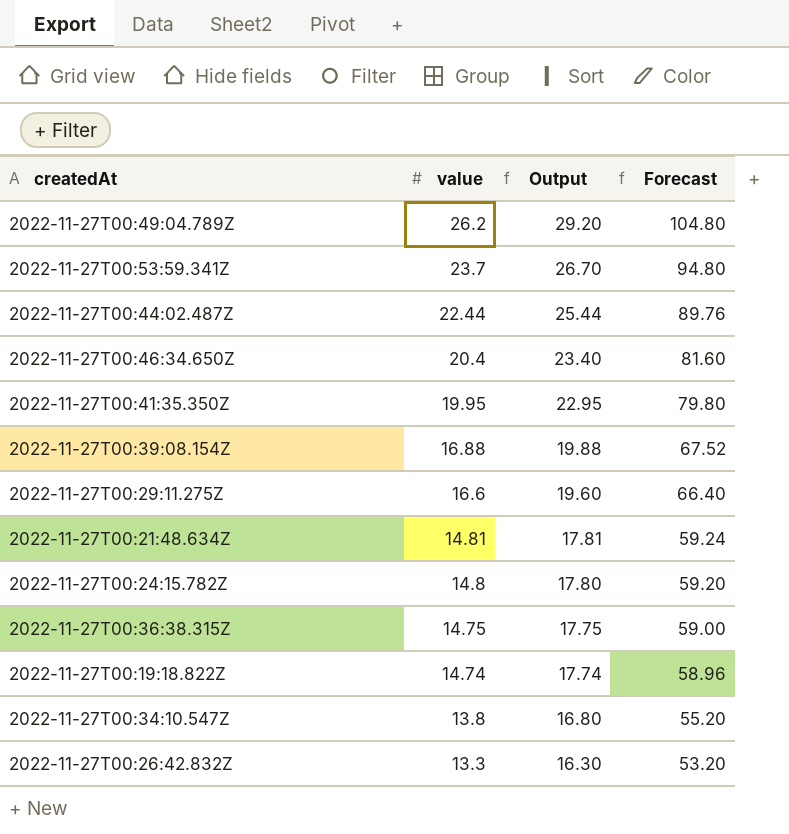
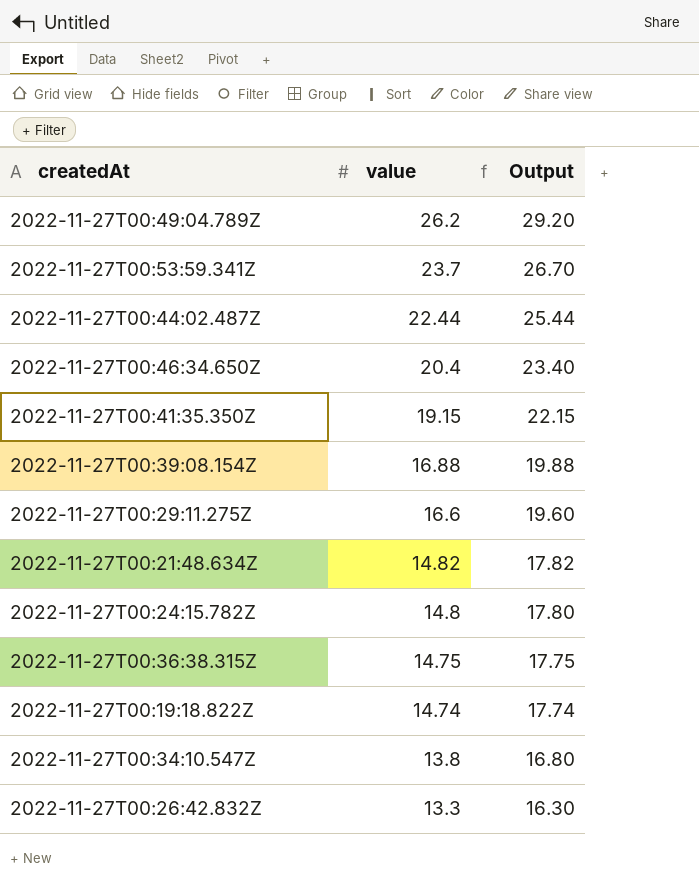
column Forecast | formula: [value] * 4 -> none
2022-11-27T00:41:35.350Z | value: 19.95 -> 19.15
2022-11-27T00:41:35.350Z | Output: 22.95 -> 22.15
2022-11-27T00:21:48.634Z | value: 14.81 -> 14.82
2022-11-27T00:21:48.634Z | Output: 17.81 -> 17.82

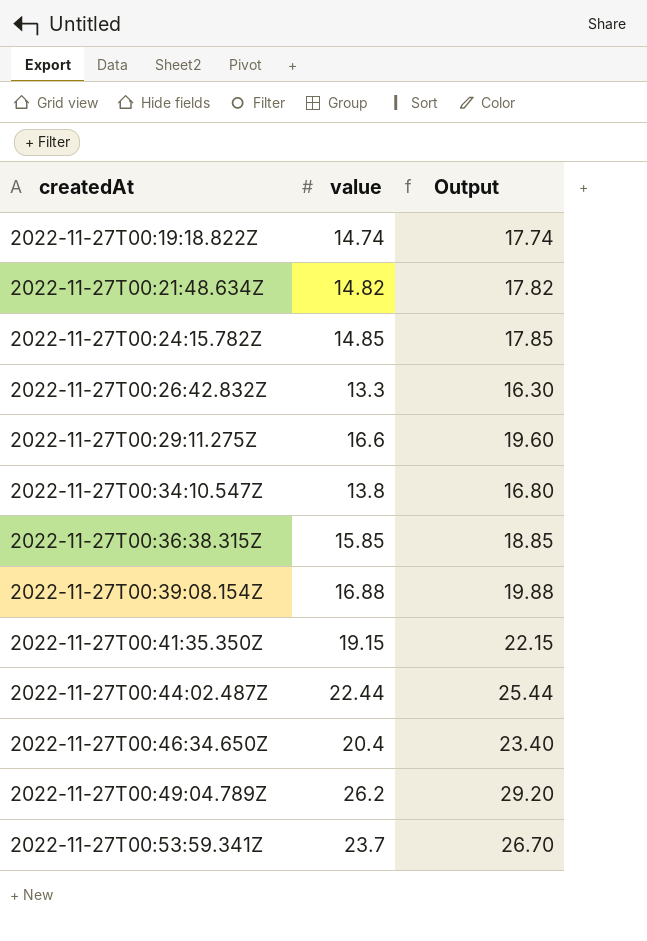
row order: value descending -> createdAt ascending
2022-11-27T00:24:15.782Z | value: 14.8 -> 14.85
2022-11-27T00:24:15.782Z | Output: 17.80 -> 17.85
2022-11-27T00:36:38.315Z | value: 14.75 -> 15.85
2022-11-27T00:36:38.315Z | Output: 17.75 -> 18.85

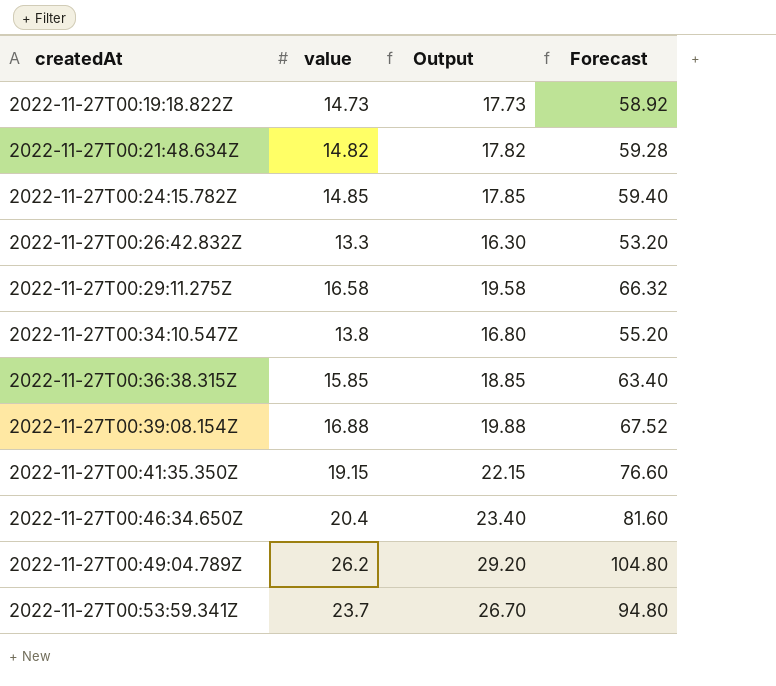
column Forecast | formula: none -> [value] * 4
row 2022-11-27T00:44:02.487Z: 22.44 | 25.44 -> none
2022-11-27T00:19:18.822Z | value: 14.74 -> 14.73
2022-11-27T00:19:18.822Z | Output: 17.74 -> 17.73
2022-11-27T00:29:11.275Z | value: 16.6 -> 16.58
2022-11-27T00:29:11.275Z | Output: 19.60 -> 19.58

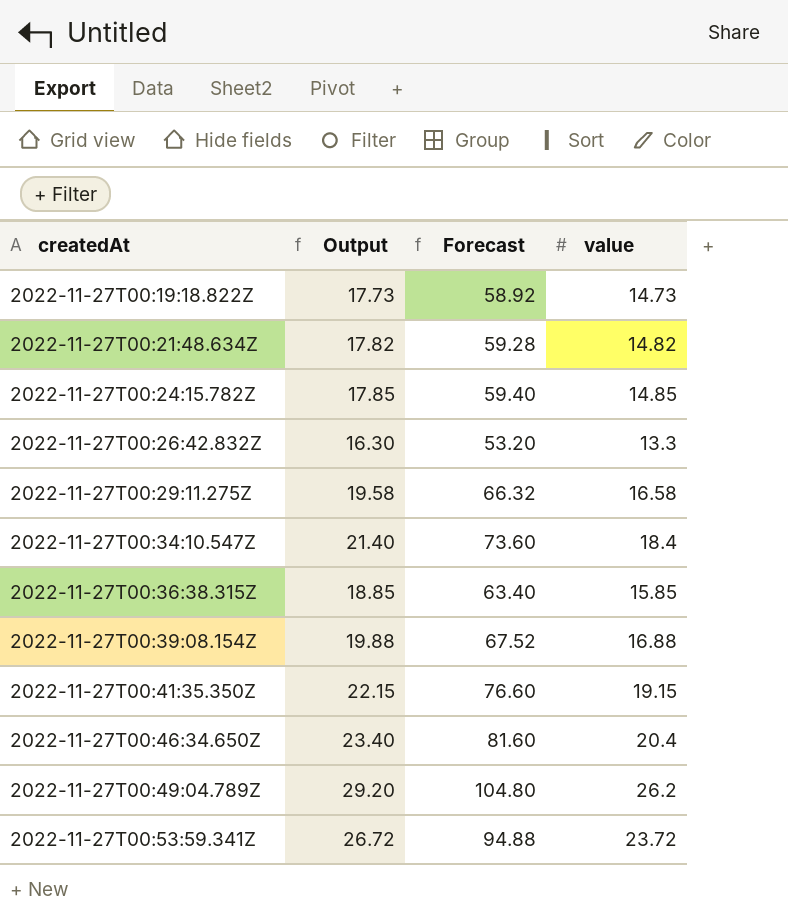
column value | position: 2 -> 4
2022-11-27T00:34:10.547Z | Output: 16.80 -> 21.40
2022-11-27T00:34:10.547Z | Forecast: 55.20 -> 73.60
2022-11-27T00:34:10.547Z | value: 13.8 -> 18.4
2022-11-27T00:53:59.341Z | Output: 26.70 -> 26.72
2022-11-27T00:53:59.341Z | Forecast: 94.80 -> 94.88
2022-11-27T00:53:59.341Z | value: 23.7 -> 23.72

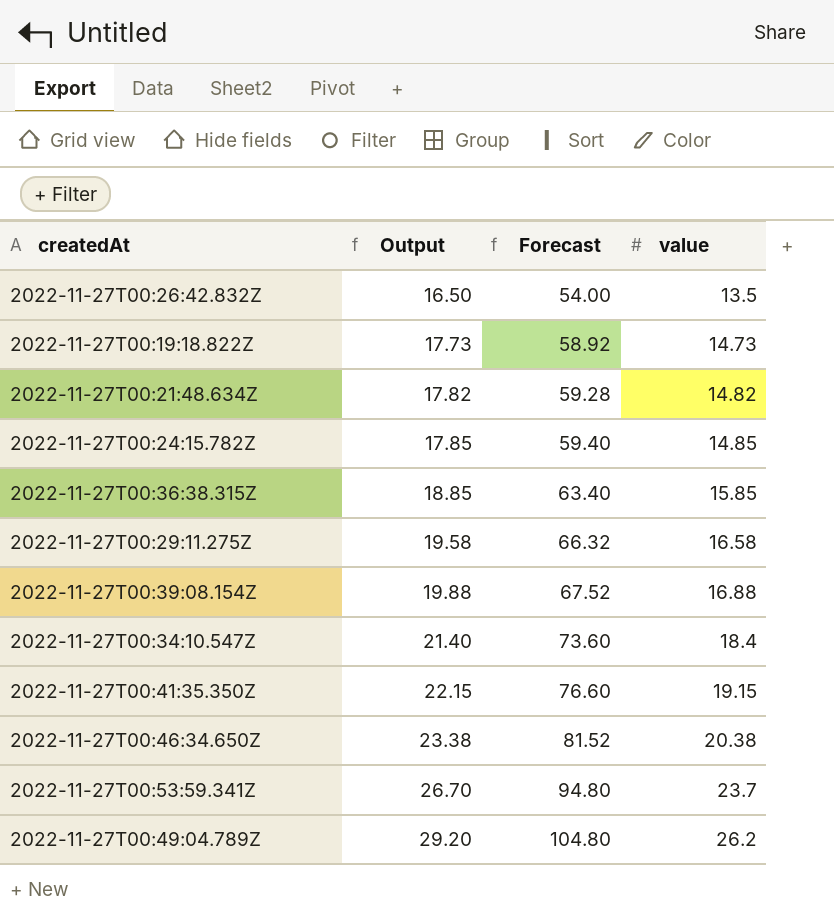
row order: createdAt ascending -> Output ascending
2022-11-27T00:26:42.832Z | Output: 16.30 -> 16.50
2022-11-27T00:26:42.832Z | Forecast: 53.20 -> 54.00
2022-11-27T00:26:42.832Z | value: 13.3 -> 13.5
2022-11-27T00:46:34.650Z | Output: 23.40 -> 23.38
2022-11-27T00:46:34.650Z | Forecast: 81.60 -> 81.52
2022-11-27T00:46:34.650Z | value: 20.4 -> 20.38
2022-11-27T00:53:59.341Z | Output: 26.72 -> 26.70
2022-11-27T00:53:59.341Z | Forecast: 94.88 -> 94.80
2022-11-27T00:53:59.341Z | value: 23.72 -> 23.7

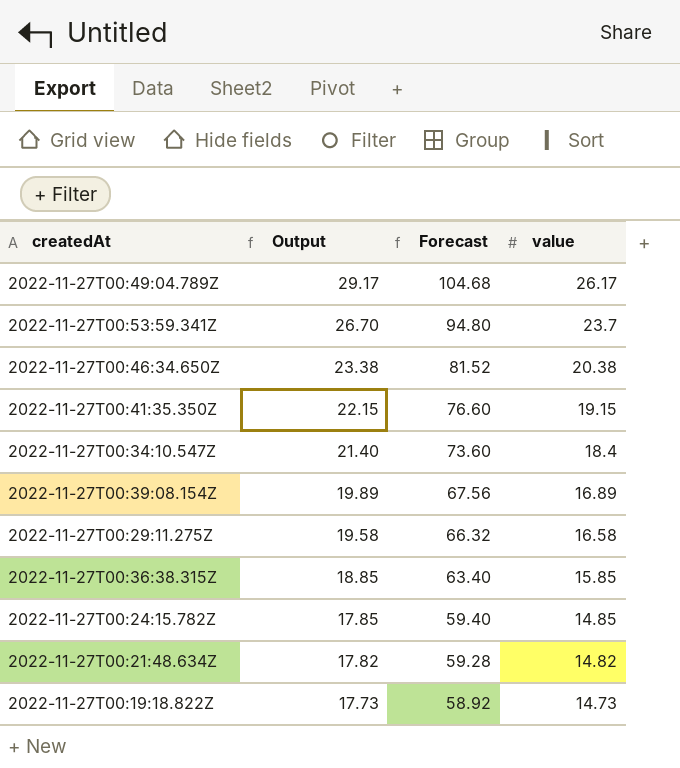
row order: Output ascending -> Output descending
row 2022-11-27T00:26:42.832Z: 16.50 | 54.00 | 13.5 -> none
2022-11-27T00:49:04.789Z | Output: 29.20 -> 29.17
2022-11-27T00:49:04.789Z | Forecast: 104.80 -> 104.68
2022-11-27T00:49:04.789Z | value: 26.2 -> 26.17
2022-11-27T00:39:08.154Z | Output: 19.88 -> 19.89
2022-11-27T00:39:08.154Z | Forecast: 67.52 -> 67.56
2022-11-27T00:39:08.154Z | value: 16.88 -> 16.89

